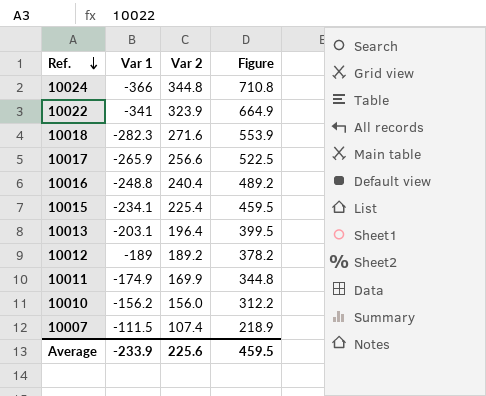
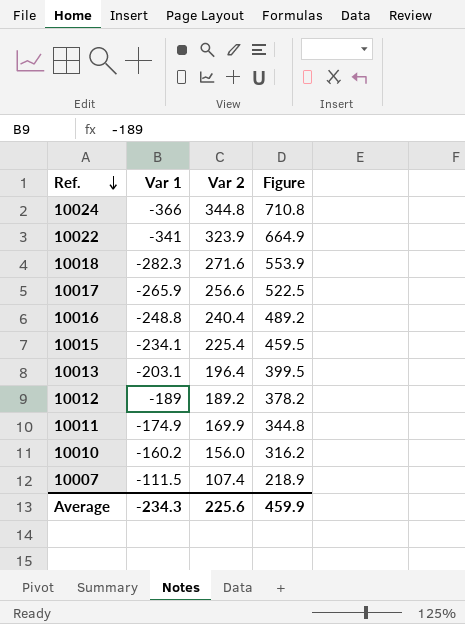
10010 | Var 1: -156.2 -> -160.2
10010 | Figure: 312.2 -> 316.2
Average | Var 1: -233.9 -> -234.3
Average | Figure: 459.5 -> 459.9

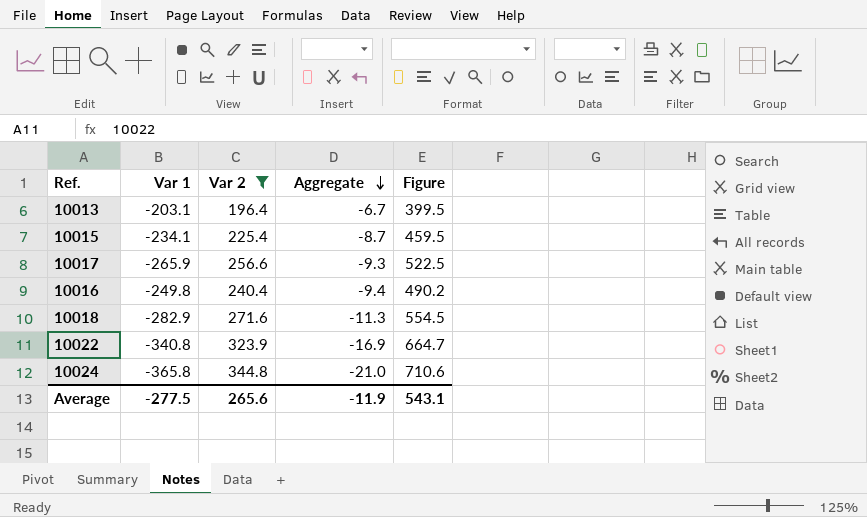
filter: none -> Var 2 >= 196.4
row order: Ref. descending -> Aggregate descending
column Aggregate | formula: none -> [Var 1] + [Var 2]
10016 | Var 1: -248.8 -> -249.8
10016 | Figure: 489.2 -> 490.2
10018 | Var 1: -282.3 -> -282.9
10018 | Figure: 553.9 -> 554.5
10022 | Var 1: -341 -> -340.8
10022 | Figure: 664.9 -> 664.7
10024 | Var 1: -366 -> -365.8
10024 | Figure: 710.8 -> 710.6
Average | Var 1: -234.3 -> -277.5
Average | Var 2: 225.6 -> 265.6
Average | Figure: 459.9 -> 543.1

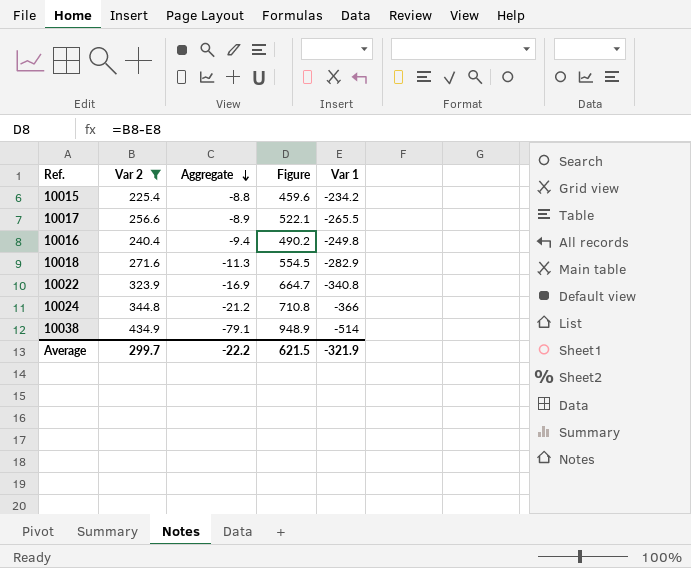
column Var 1 | position: 2 -> 5
row 10013: -203.1 | 196.4 | -6.7 | 399.5 -> none
10015 | Aggregate: -8.7 -> -8.8
10015 | Figure: 459.5 -> 459.6
10015 | Var 1: -234.1 -> -234.2
10017 | Aggregate: -9.3 -> -8.9
10017 | Figure: 522.5 -> 522.1
10017 | Var 1: -265.9 -> -265.5
10024 | Aggregate: -21.0 -> -21.2
10024 | Figure: 710.6 -> 710.8
10024 | Var 1: -365.8 -> -366
row 10038: none -> 434.9 | -79.1 | 948.9 | -514
Average | Var 2: 265.6 -> 299.7
Average | Aggregate: -11.9 -> -22.2
Average | Figure: 543.1 -> 621.5
Average | Var 1: -277.5 -> -321.9

